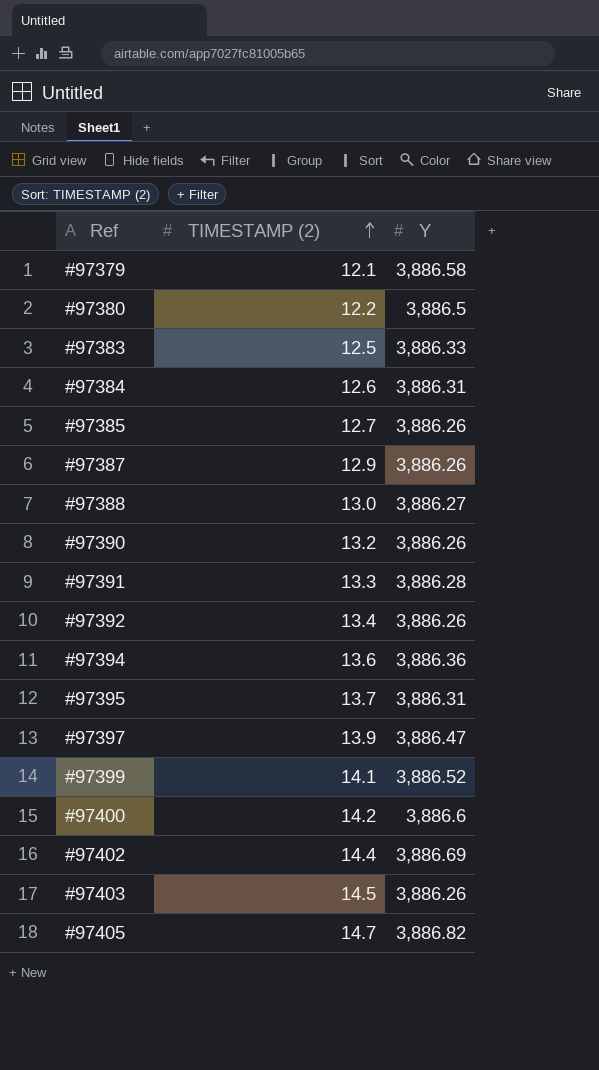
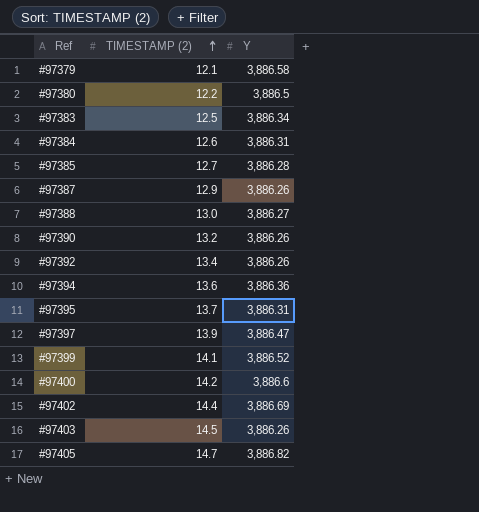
row #97391: 13.3 | 3,886.28 -> none
#97383 | Y: 3,886.33 -> 3,886.34
#97385 | Y: 3,886.26 -> 3,886.28

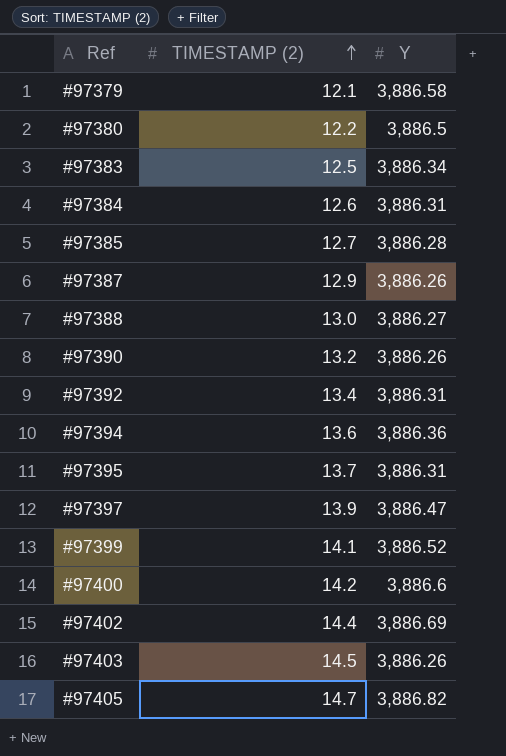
#97392 | Y: 3,886.26 -> 3,886.31

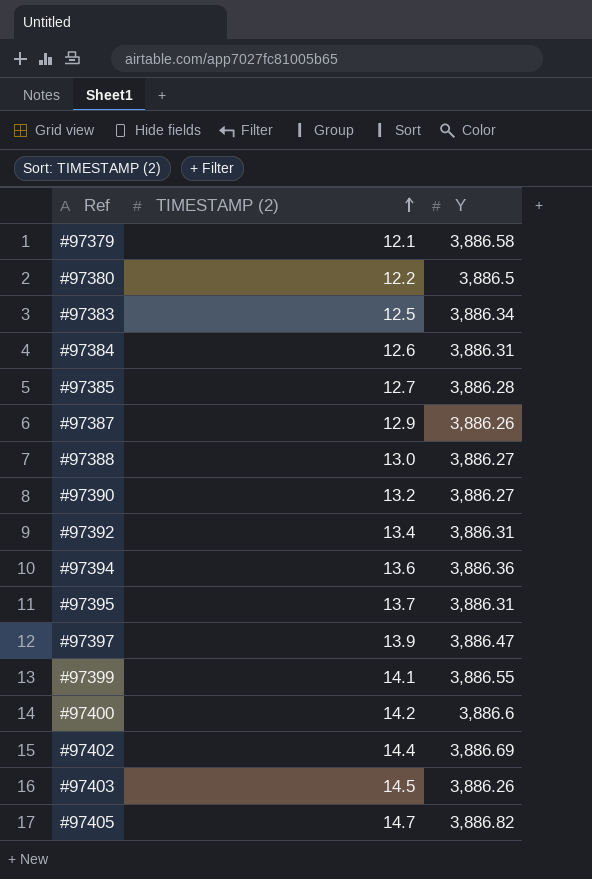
#97390 | Y: 3,886.26 -> 3,886.27
#97399 | Y: 3,886.52 -> 3,886.55

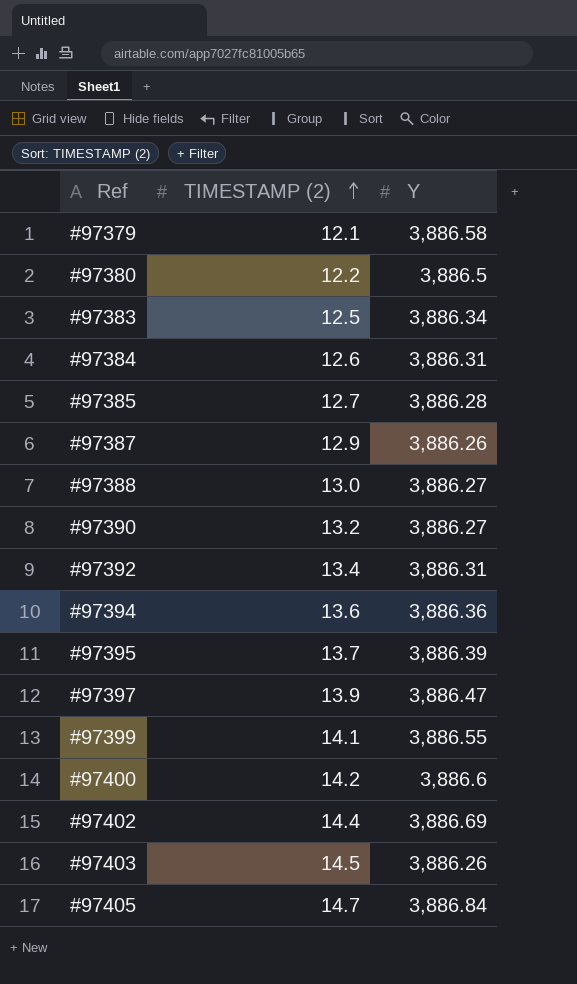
#97395 | Y: 3,886.31 -> 3,886.39
#97405 | Y: 3,886.82 -> 3,886.84

